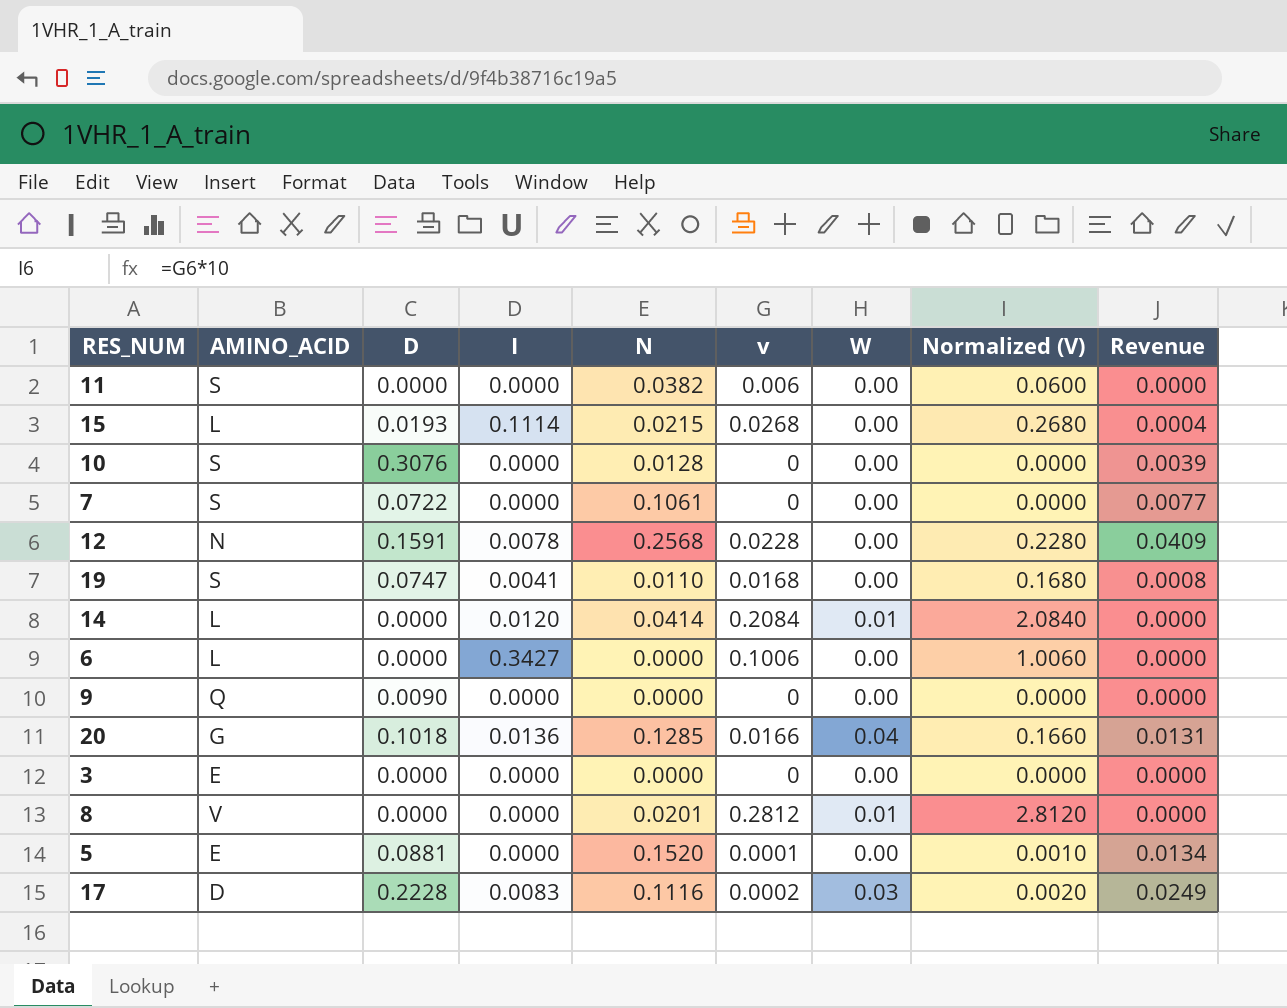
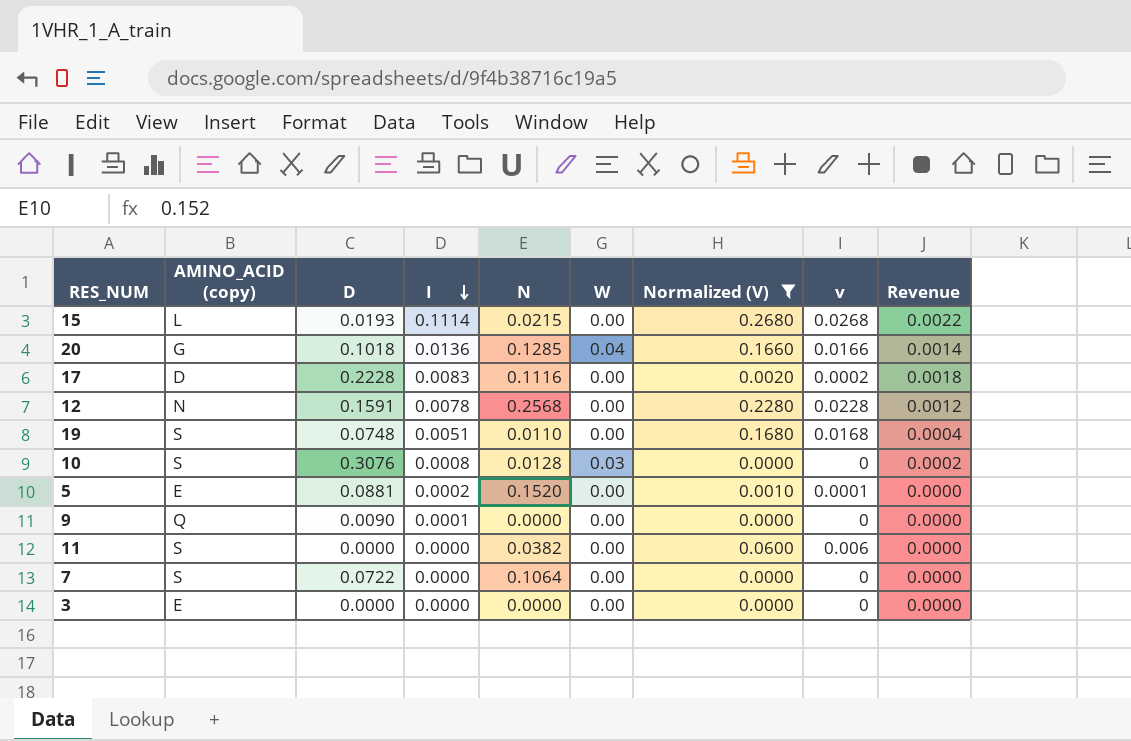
filter: none -> Normalized (V) <= 0.2680
row order: none -> I descending
column name: AMINO_ACID -> AMINO_ACID (copy)
column v | position: 6 -> 8
column Revenue | formula: [D] * [N] -> [D] * [I]
17 | W: 0.03 -> 0.00
19 | D: 0.0747 -> 0.0748
19 | I: 0.0041 -> 0.0051
10 | I: 0.0000 -> 0.0008
10 | W: 0.00 -> 0.03
5 | I: 0.0000 -> 0.0002
9 | I: 0.0000 -> 0.0001
7 | N: 0.1061 -> 0.1064

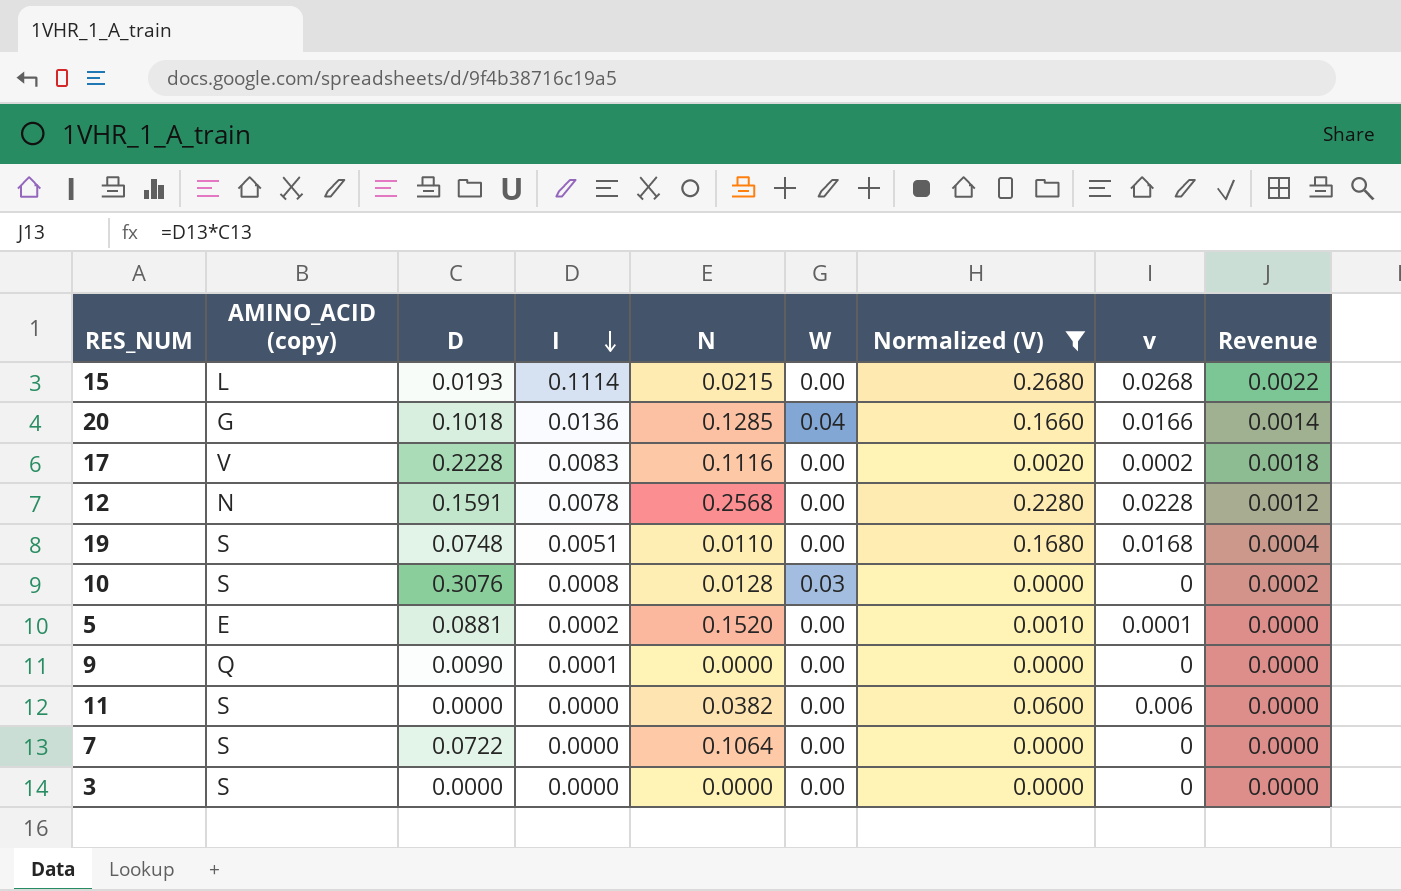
17 | AMINO_ACID (copy): D -> V
3 | AMINO_ACID (copy): E -> S

